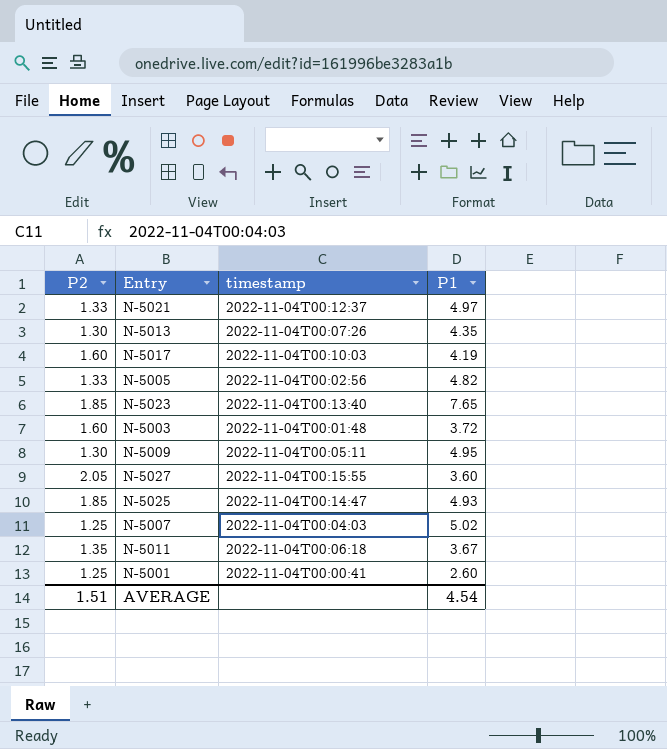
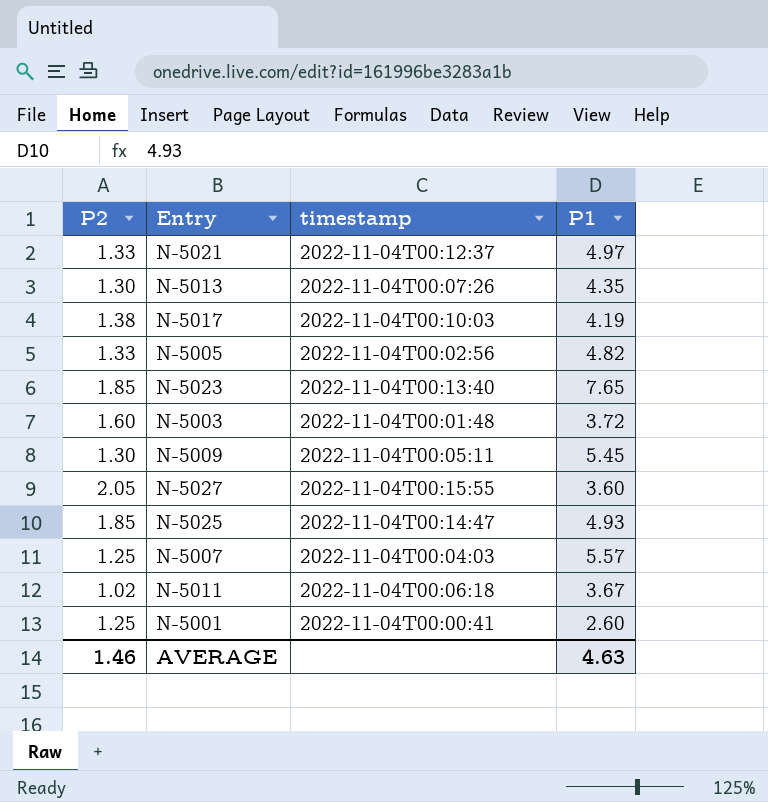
N-5017 | P2: 1.60 -> 1.38
N-5009 | P1: 4.95 -> 5.45
N-5007 | P1: 5.02 -> 5.57
N-5011 | P2: 1.35 -> 1.02
AVERAGE | P2: 1.51 -> 1.46
AVERAGE | P1: 4.54 -> 4.63

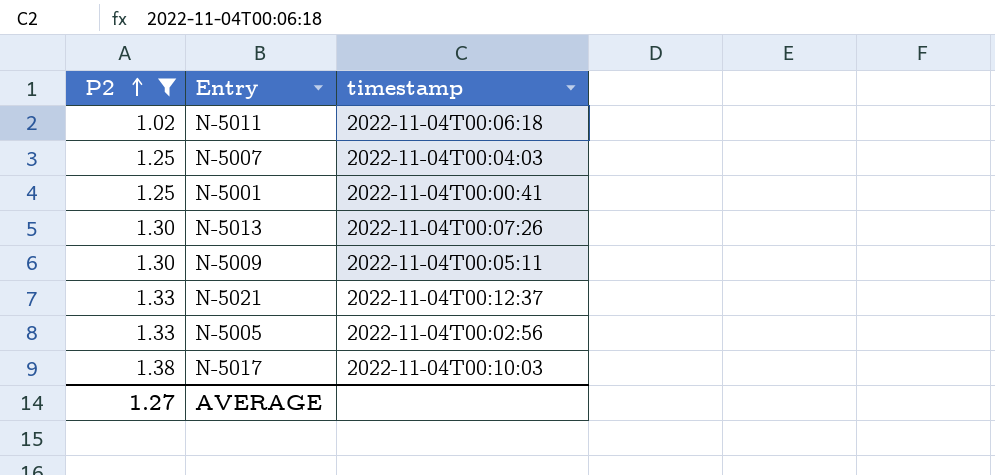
filter: none -> P2 <= 1.38
row order: none -> P2 ascending
column P1 | position: 4 -> none
AVERAGE | P2: 1.46 -> 1.27

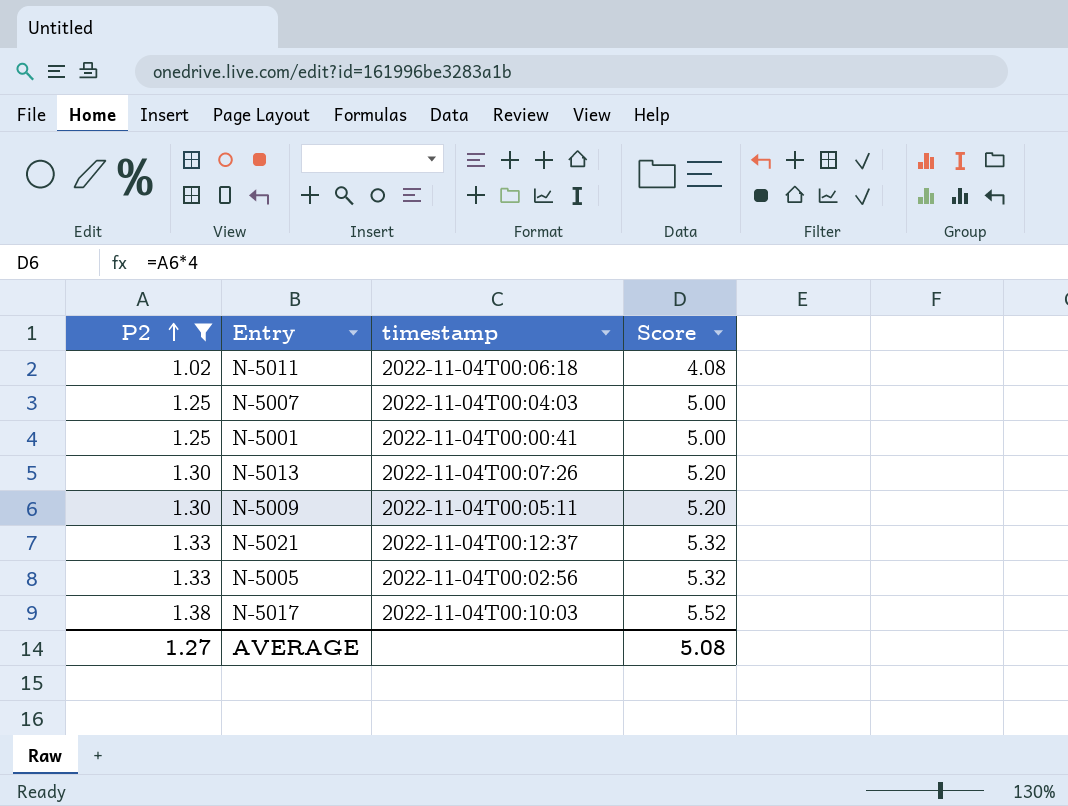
column Score | formula: none -> [P2] * 4

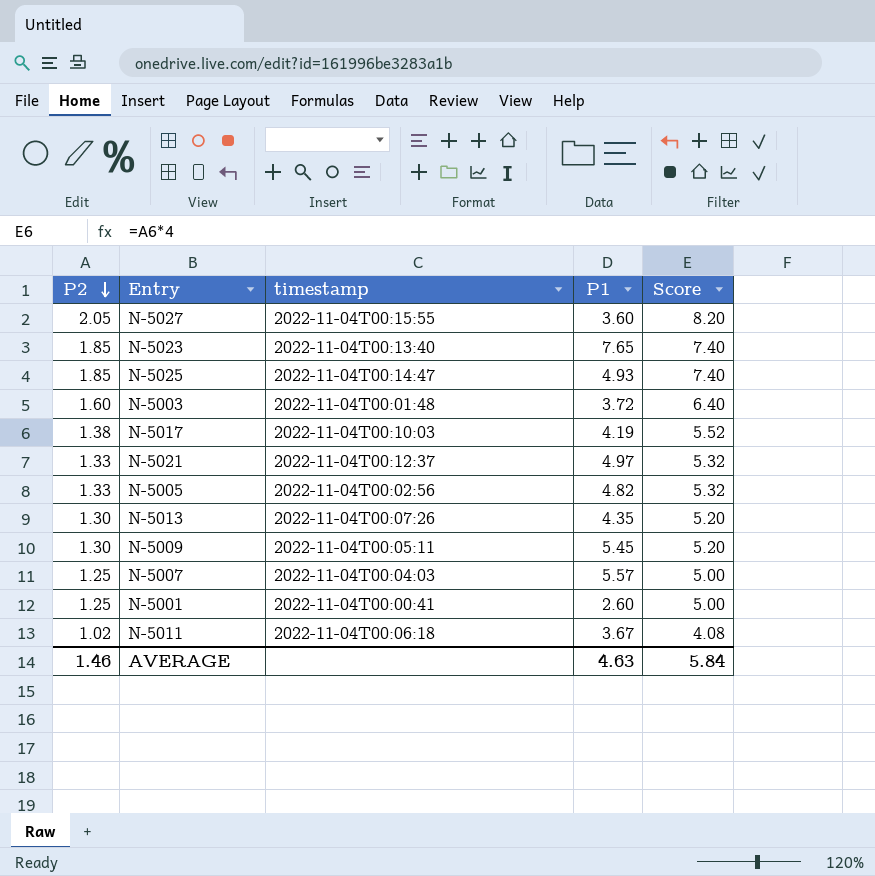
filter: P2 <= 1.38 -> none
row order: P2 ascending -> P2 descending
column P1 | position: none -> 4
AVERAGE | P2: 1.27 -> 1.46
AVERAGE | Score: 5.08 -> 5.84

